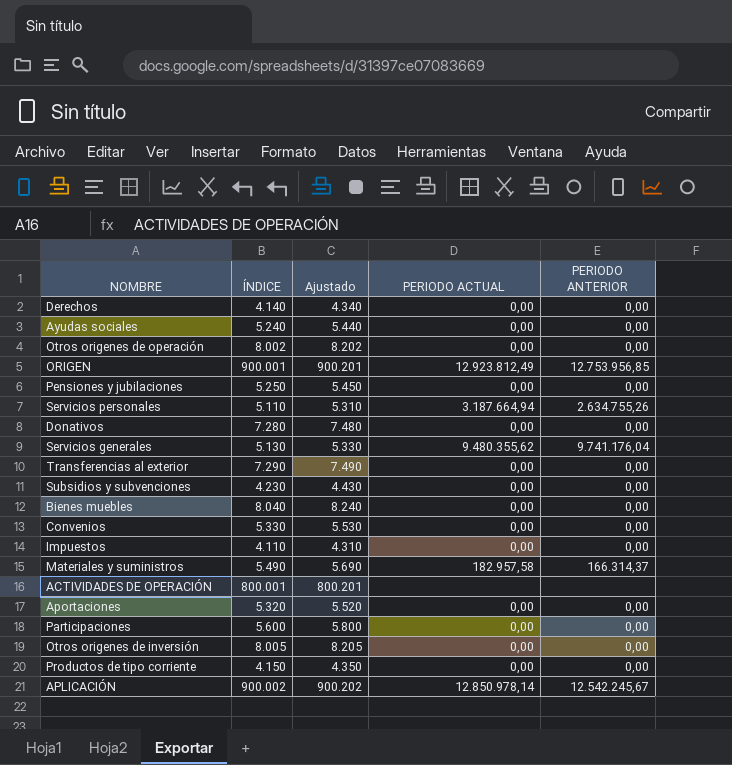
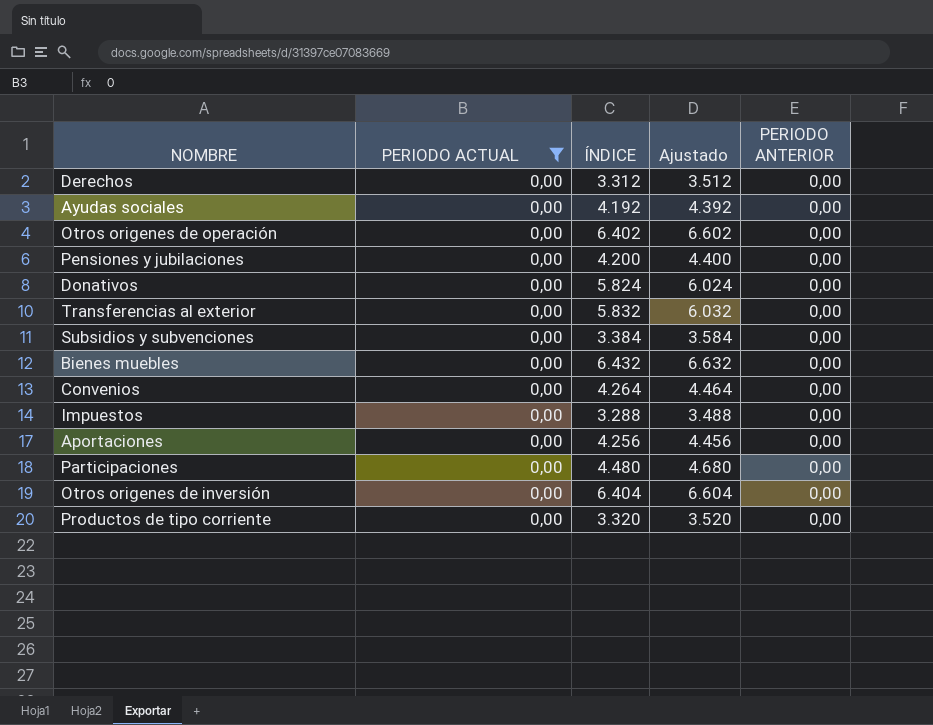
filter: none -> PERIODO ACTUAL = 0,00
column PERIODO ACTUAL | position: 4 -> 2
Derechos | ÍNDICE: 4.140 -> 3.312
Derechos | Ajustado: 4.340 -> 3.512
Ayudas sociales | ÍNDICE: 5.240 -> 4.192
Ayudas sociales | Ajustado: 5.440 -> 4.392
Otros origenes de operación | ÍNDICE: 8.002 -> 6.402
Otros origenes de operación | Ajustado: 8.202 -> 6.602
Pensiones y jubilaciones | ÍNDICE: 5.250 -> 4.200
Pensiones y jubilaciones | Ajustado: 5.450 -> 4.400
Donativos | ÍNDICE: 7.280 -> 5.824
Donativos | Ajustado: 7.480 -> 6.024
Transferencias al exterior | ÍNDICE: 7.290 -> 5.832
Transferencias al exterior | Ajustado: 7.490 -> 6.032
Subsidios y subvenciones | ÍNDICE: 4.230 -> 3.384
Subsidios y subvenciones | Ajustado: 4.430 -> 3.584
Bienes muebles | ÍNDICE: 8.040 -> 6.432
Bienes muebles | Ajustado: 8.240 -> 6.632
Convenios | ÍNDICE: 5.330 -> 4.264
Convenios | Ajustado: 5.530 -> 4.464
Impuestos | ÍNDICE: 4.110 -> 3.288
Impuestos | Ajustado: 4.310 -> 3.488
Aportaciones | ÍNDICE: 5.320 -> 4.256
Aportaciones | Ajustado: 5.520 -> 4.456
Participaciones | ÍNDICE: 5.600 -> 4.480
Participaciones | Ajustado: 5.800 -> 4.680
Otros origenes de inversión | ÍNDICE: 8.005 -> 6.404
Otros origenes de inversión | Ajustado: 8.205 -> 6.604
Productos de tipo corriente | ÍNDICE: 4.150 -> 3.320
Productos de tipo corriente | Ajustado: 4.350 -> 3.520

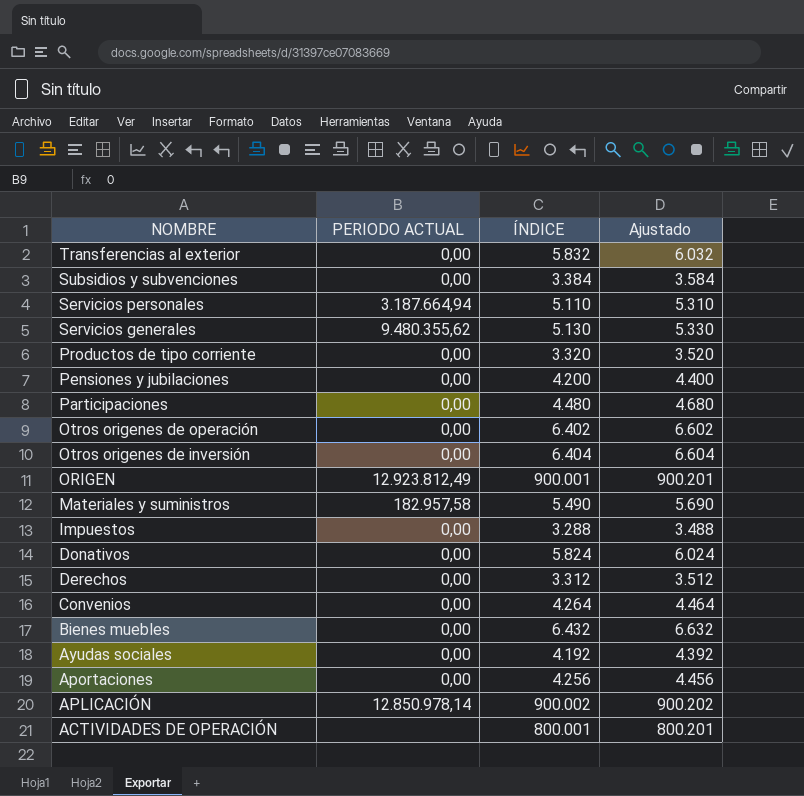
filter: PERIODO ACTUAL = 0,00 -> none
row order: none -> NOMBRE descending
column PERIODO ANTERIOR | position: 5 -> none

